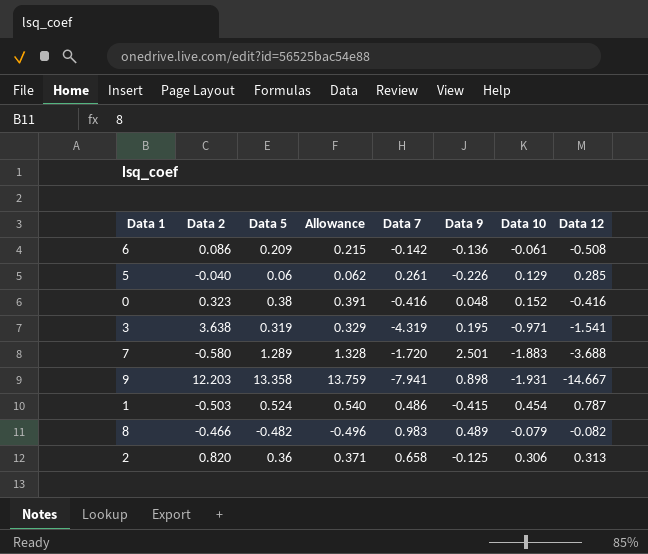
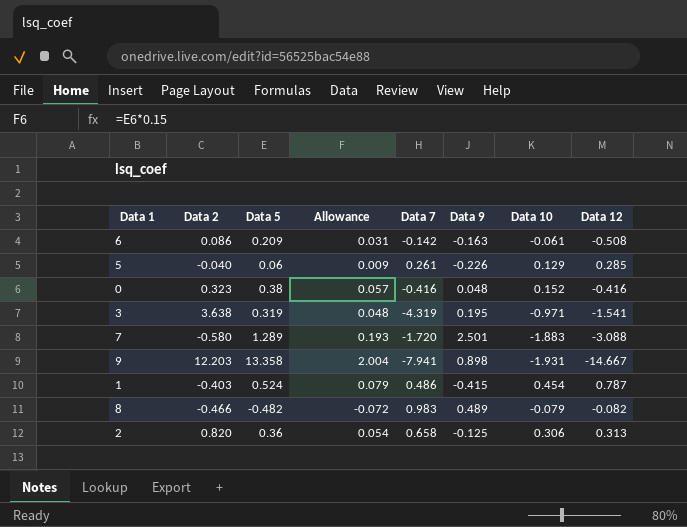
column Allowance | formula: [Data 5] * 1.03 -> [Data 5] * 0.15
6 | Data 9: -0.136 -> -0.163
7 | Data 12: -3.688 -> -3.088
1 | Data 2: -0.503 -> -0.403

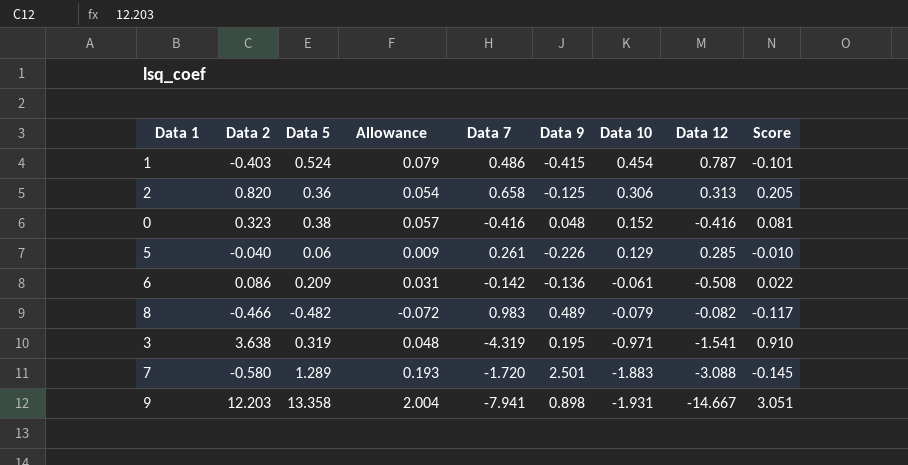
row order: none -> Data 10 descending
column Score | formula: none -> [Data 2] * 0.25
6 | Data 9: -0.163 -> -0.136

